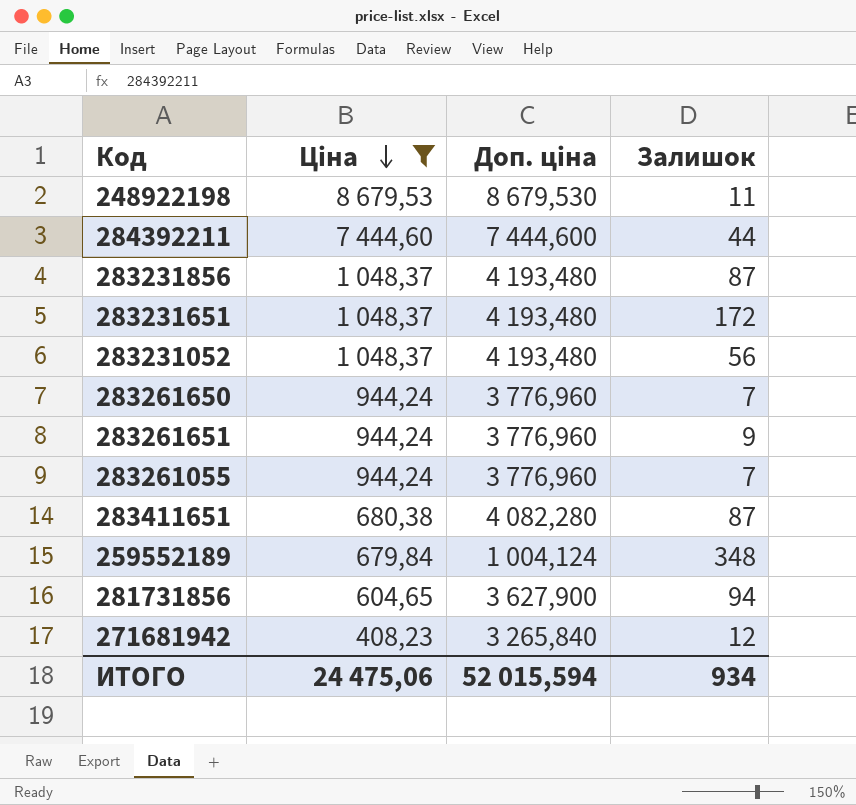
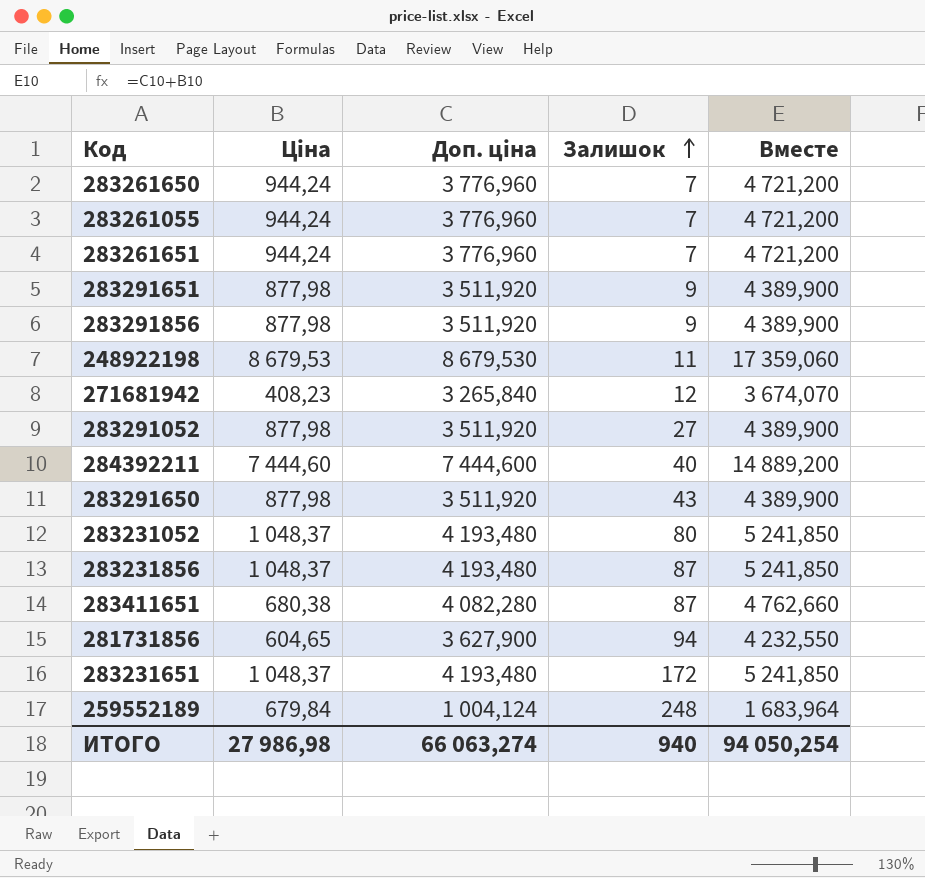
filter: Ціна != 877,98 -> none
row order: Ціна descending -> Залишок ascending
column Вместе | formula: none -> [Ціна] + [Доп. ціна]
283261651 | Залишок: 9 -> 7
284392211 | Залишок: 44 -> 40
283231052 | Залишок: 56 -> 80
259552189 | Залишок: 348 -> 248
ИТОГО | Ціна: 24 475,06 -> 27 986,98
ИТОГО | Доп. ціна: 52 015,594 -> 66 063,274
ИТОГО | Залишок: 934 -> 940

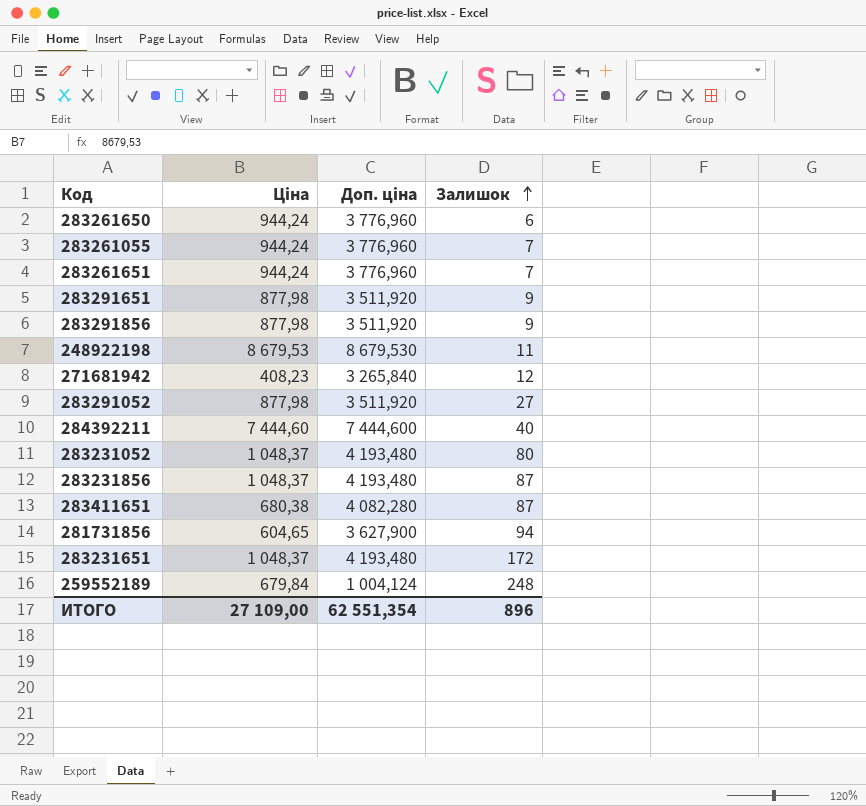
column Вместе | formula: [Ціна] + [Доп. ціна] -> none
row 283291650: 877,98 | 3 511,920 | 43 | 4 389,900 -> none
283261650 | Залишок: 7 -> 6
ИТОГО | Ціна: 27 986,98 -> 27 109,00
ИТОГО | Доп. ціна: 66 063,274 -> 62 551,354
ИТОГО | Залишок: 940 -> 896

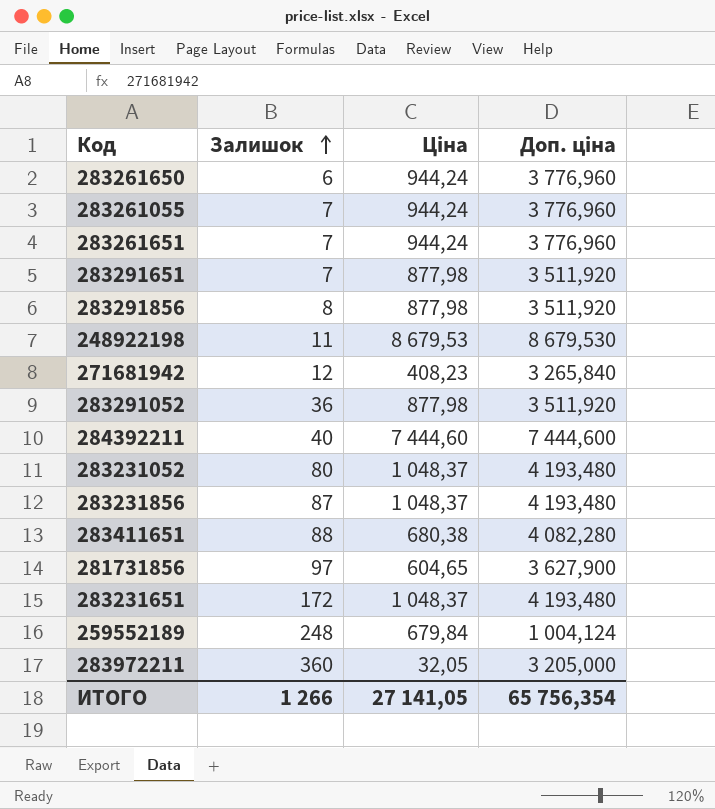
column Залишок | position: 4 -> 2
283291651 | Залишок: 9 -> 7
283291856 | Залишок: 9 -> 8
283291052 | Залишок: 27 -> 36
283411651 | Залишок: 87 -> 88
281731856 | Залишок: 94 -> 97
row 283972211: none -> 360 | 32,05 | 3 205,000
ИТОГО | Залишок: 896 -> 1 266
ИТОГО | Ціна: 27 109,00 -> 27 141,05
ИТОГО | Доп. ціна: 62 551,354 -> 65 756,354

